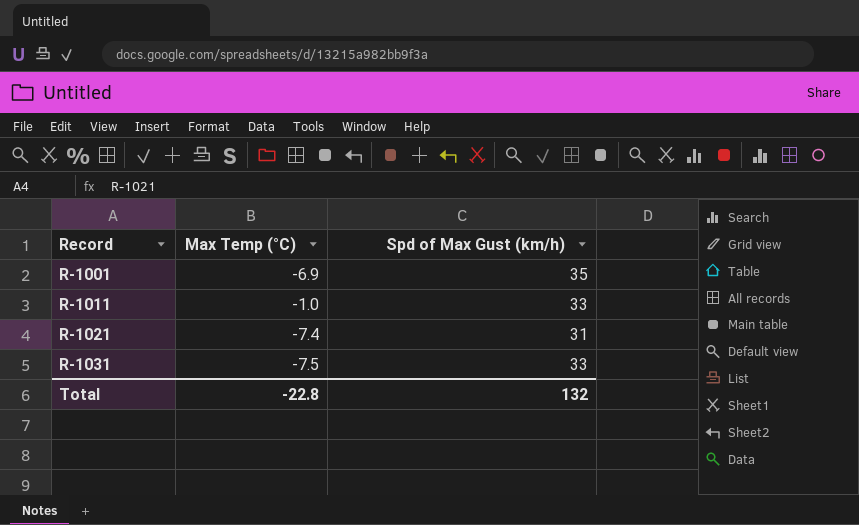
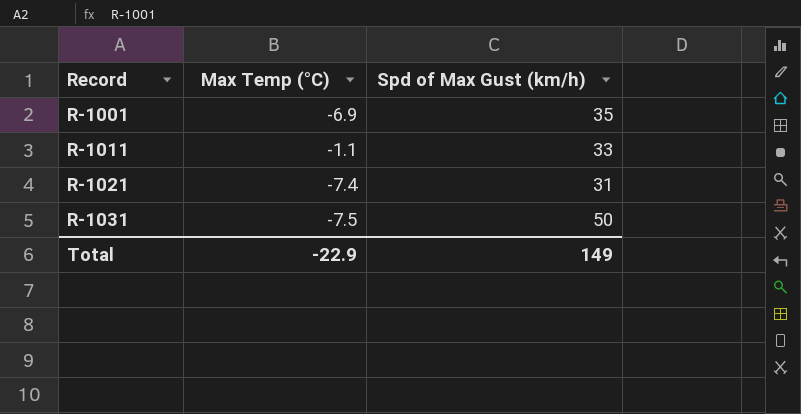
R-1011 | Max Temp (°C): -1.0 -> -1.1
R-1031 | Spd of Max Gust (km/h): 33 -> 50
Total | Max Temp (°C): -22.8 -> -22.9
Total | Spd of Max Gust (km/h): 132 -> 149

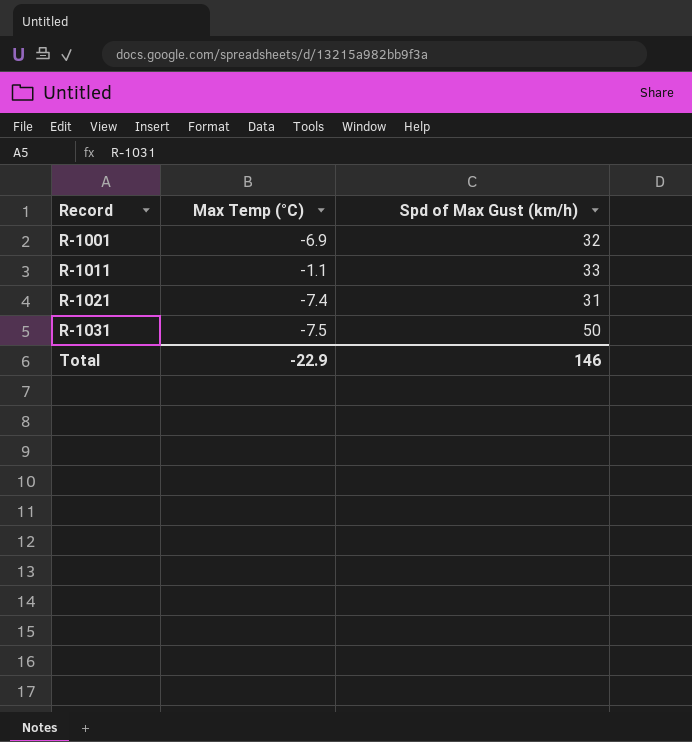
R-1001 | Spd of Max Gust (km/h): 35 -> 32
Total | Spd of Max Gust (km/h): 149 -> 146

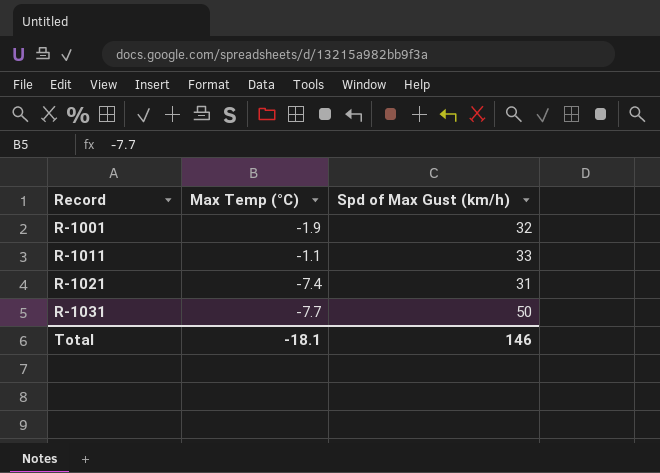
R-1001 | Max Temp (°C): -6.9 -> -1.9
R-1031 | Max Temp (°C): -7.5 -> -7.7
Total | Max Temp (°C): -22.9 -> -18.1

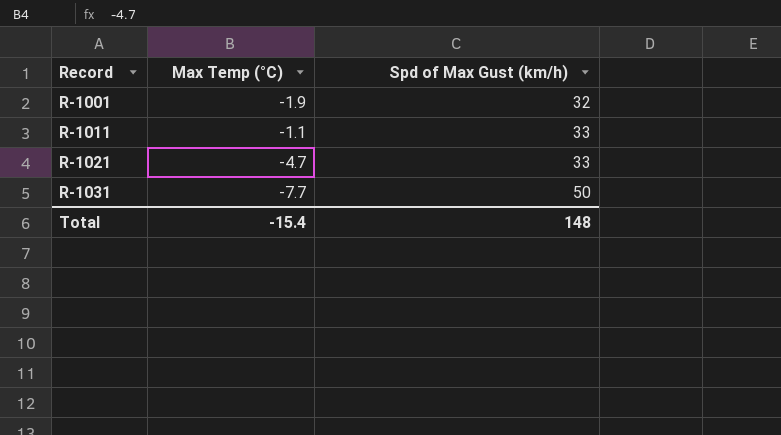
R-1021 | Max Temp (°C): -7.4 -> -4.7
R-1021 | Spd of Max Gust (km/h): 31 -> 33
Total | Max Temp (°C): -18.1 -> -15.4
Total | Spd of Max Gust (km/h): 146 -> 148

